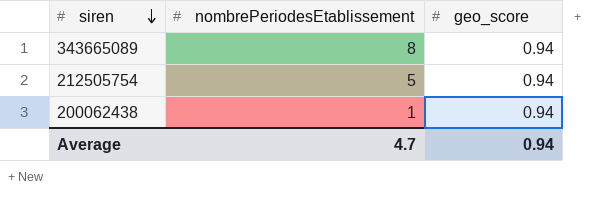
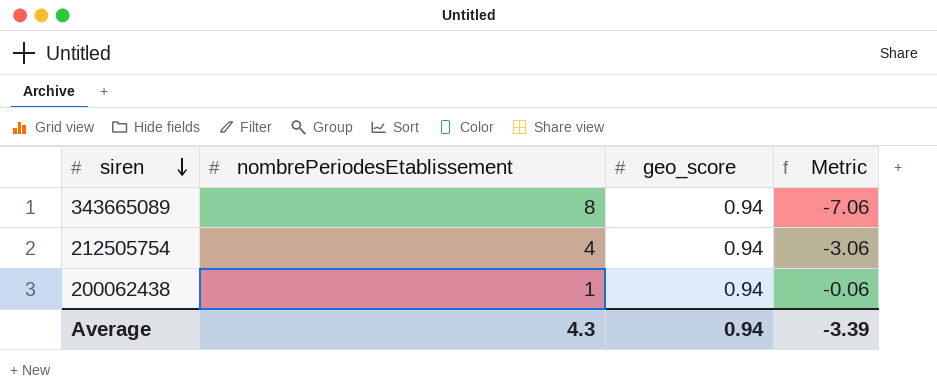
column Metric | formula: none -> [geo_score] - [nombrePeriodesEtablissement]
212505754 | nombrePeriodesEtablissement: 5 -> 4
Average | nombrePeriodesEtablissement: 4.7 -> 4.3

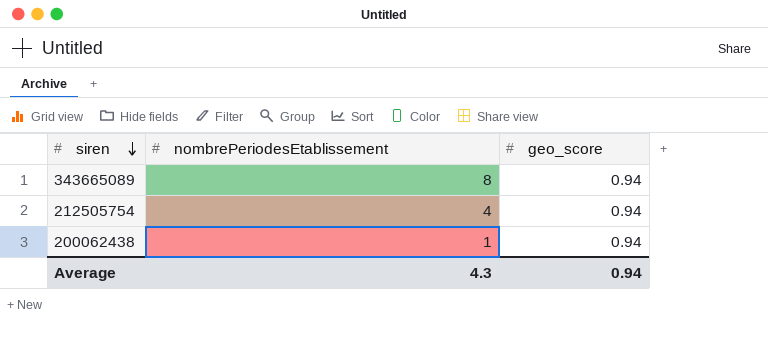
column Metric | formula: [geo_score] - [nombrePeriodesEtablissement] -> none

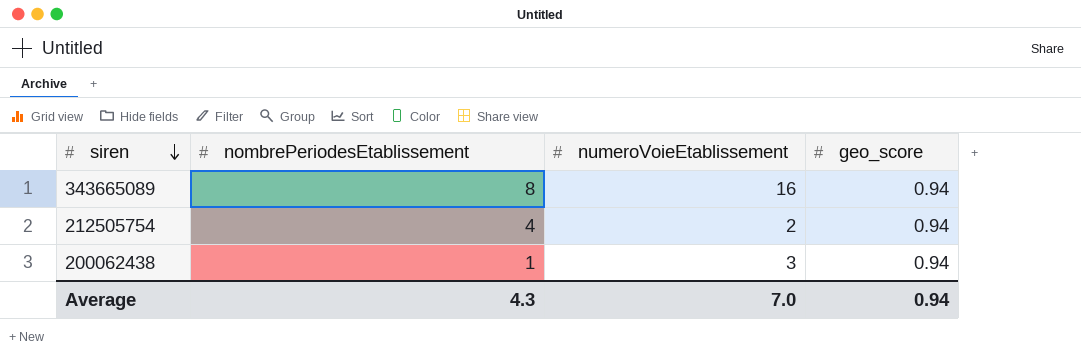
column numeroVoieEtablissement | position: none -> 3

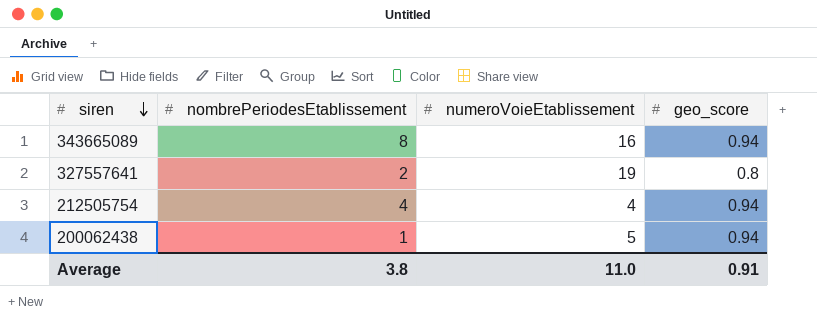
row 327557641: none -> 2 | 19 | 0.8
212505754 | numeroVoieEtablissement: 2 -> 4
200062438 | numeroVoieEtablissement: 3 -> 5
Average | nombrePeriodesEtablissement: 4.3 -> 3.8
Average | numeroVoieEtablissement: 7.0 -> 11.0
Average | geo_score: 0.94 -> 0.91

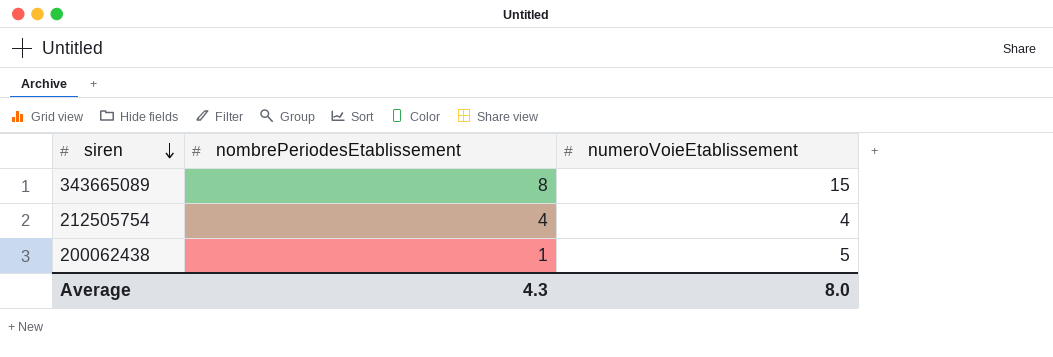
column geo_score | position: 4 -> none
row 327557641: 2 | 19 | 0.8 -> none
343665089 | numeroVoieEtablissement: 16 -> 15
Average | nombrePeriodesEtablissement: 3.8 -> 4.3
Average | numeroVoieEtablissement: 11.0 -> 8.0

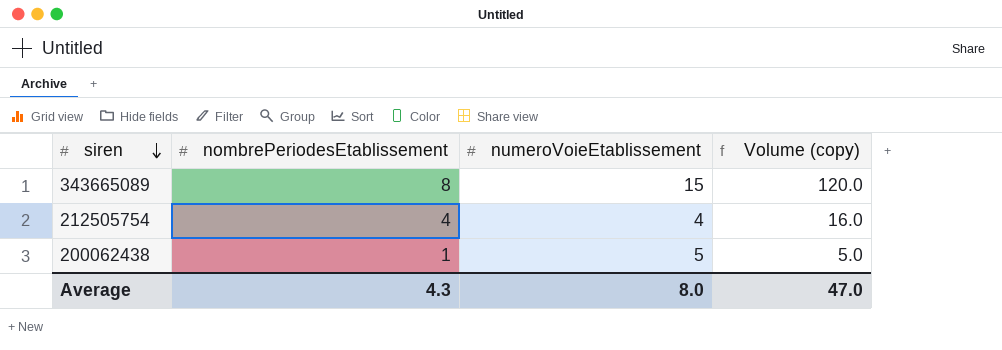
column Volume (copy) | formula: none -> [nombrePeriodesEtablissement] * [numeroVoieEtablissement]

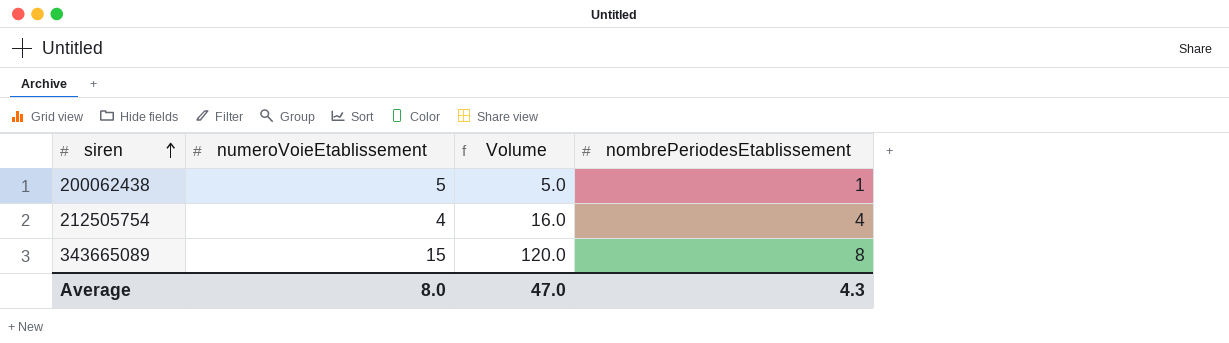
row order: siren descending -> siren ascending
column name: Volume (copy) -> Volume
column nombrePeriodesEtablissement | position: 2 -> 4

